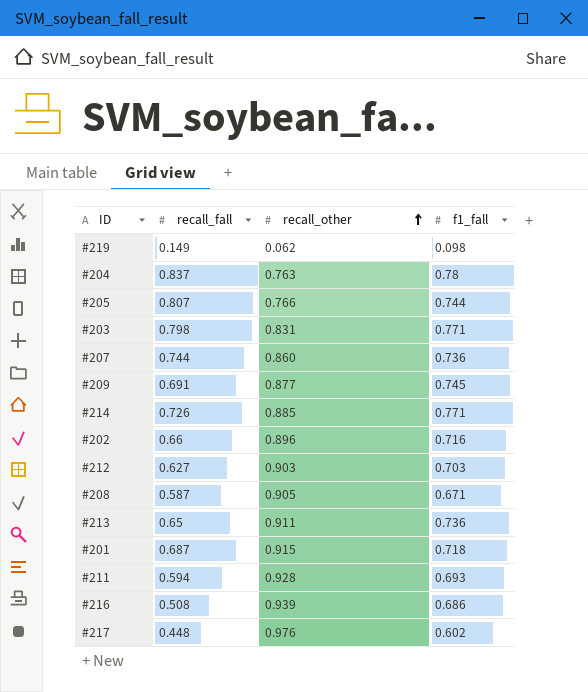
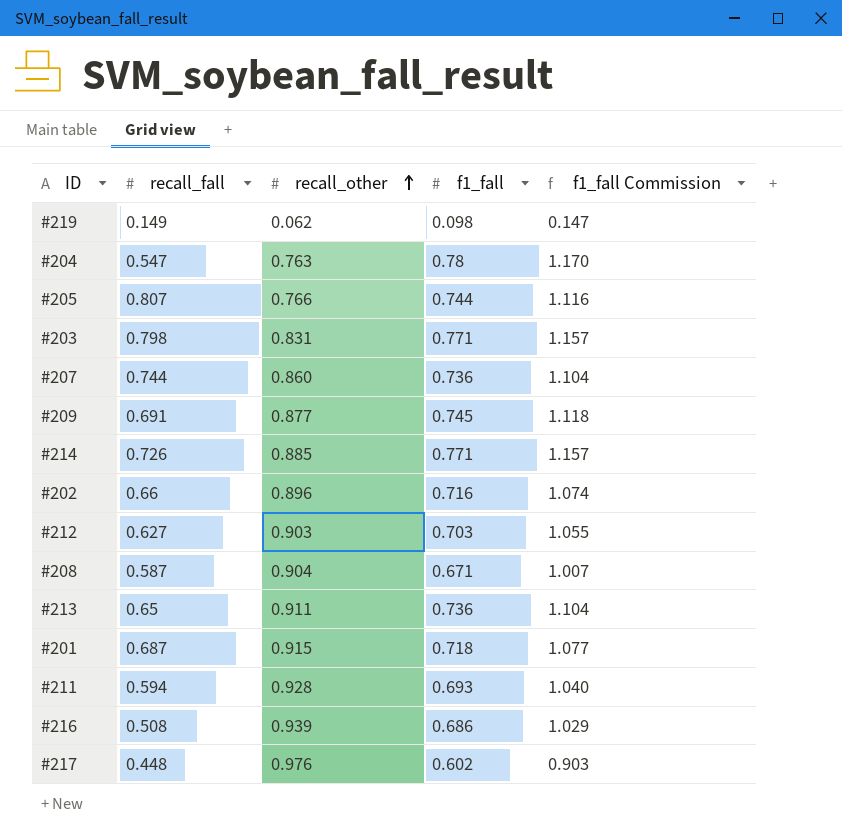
column f1_fall Commission | formula: none -> [f1_fall] * 1.5
#204 | recall_fall: 0.837 -> 0.547
#208 | recall_other: 0.905 -> 0.904

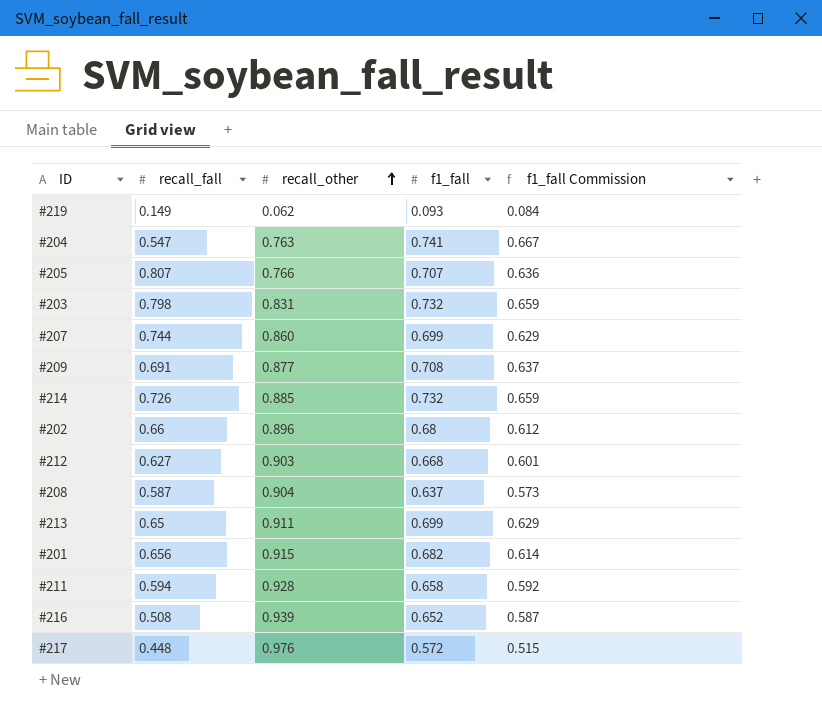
column f1_fall Commission | formula: [f1_fall] * 1.5 -> [f1_fall] * 0.9
#219 | f1_fall: 0.098 -> 0.093
#204 | f1_fall: 0.78 -> 0.741
#205 | f1_fall: 0.744 -> 0.707
#203 | f1_fall: 0.771 -> 0.732
#207 | f1_fall: 0.736 -> 0.699
#209 | f1_fall: 0.745 -> 0.708
#214 | f1_fall: 0.771 -> 0.732
#202 | f1_fall: 0.716 -> 0.68
#212 | f1_fall: 0.703 -> 0.668
#208 | f1_fall: 0.671 -> 0.637
#213 | f1_fall: 0.736 -> 0.699
#201 | recall_fall: 0.687 -> 0.656
#201 | f1_fall: 0.718 -> 0.682
#211 | f1_fall: 0.693 -> 0.658
#216 | f1_fall: 0.686 -> 0.652
#217 | f1_fall: 0.602 -> 0.572

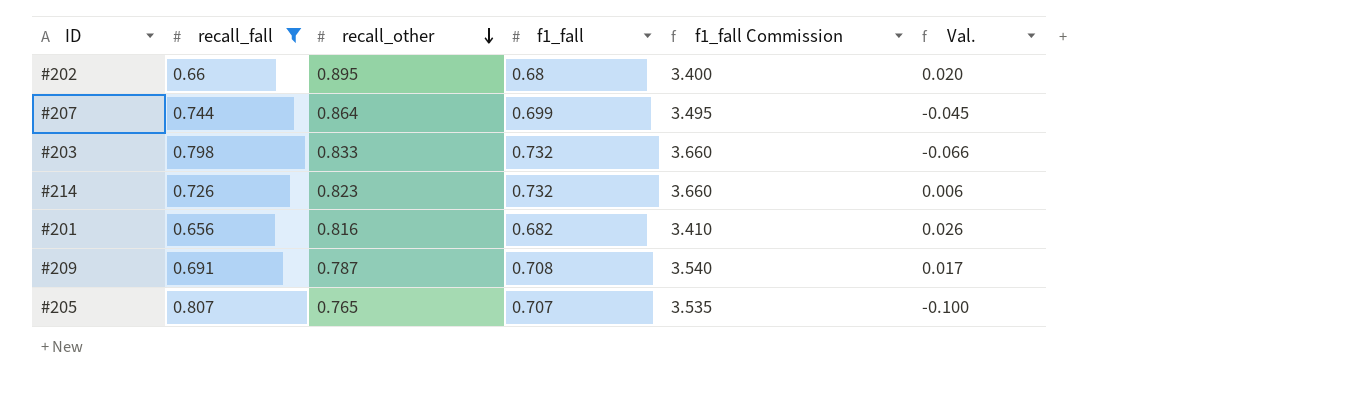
filter: none -> recall_fall >= 0.656
row order: recall_other ascending -> recall_other descending
column f1_fall Commission | formula: [f1_fall] * 0.9 -> [f1_fall] * 5
column Val. | formula: none -> [f1_fall] - [recall_fall]
#202 | recall_other: 0.896 -> 0.895
#207 | recall_other: 0.860 -> 0.864
#203 | recall_other: 0.831 -> 0.833
#214 | recall_other: 0.885 -> 0.823
#201 | recall_other: 0.915 -> 0.816
#209 | recall_other: 0.877 -> 0.787
#205 | recall_other: 0.766 -> 0.765

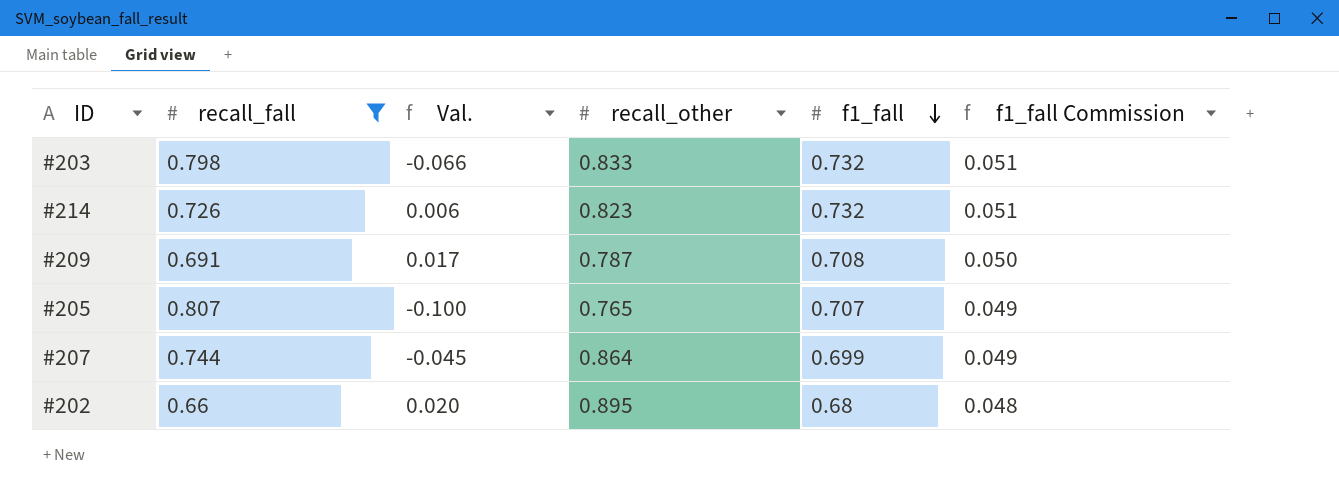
row order: recall_other descending -> f1_fall descending
column Val. | position: 6 -> 3
column f1_fall Commission | formula: [f1_fall] * 5 -> [f1_fall] * 0.07
row #201: 0.656 | 0.816 | 0.682 | 3.410 | 0.026 -> none

